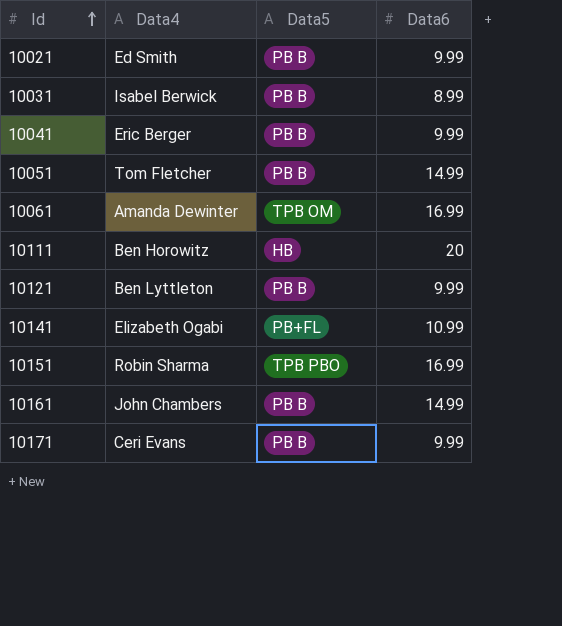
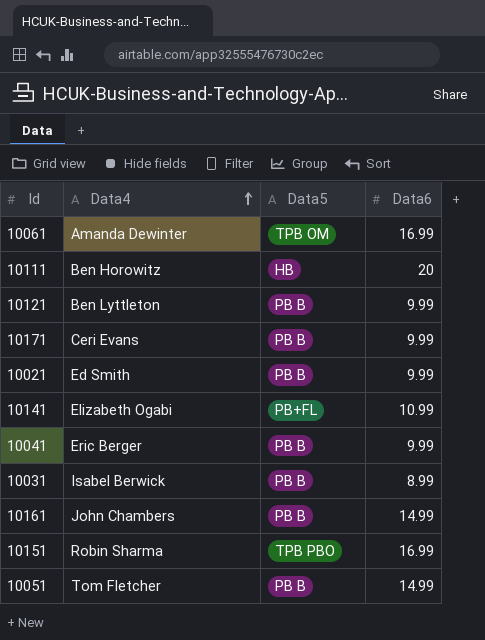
row order: Id ascending -> Data4 ascending

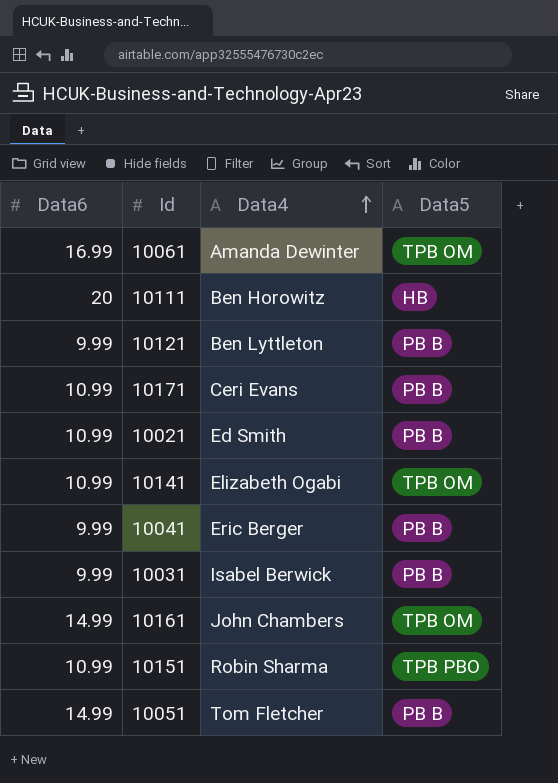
column Data6 | position: 4 -> 1
10171 | Data6: 9.99 -> 10.99
10021 | Data6: 9.99 -> 10.99
10141 | Data5: PB+FL -> TPB OM
10031 | Data6: 8.99 -> 9.99
10161 | Data5: PB B -> TPB OM
10151 | Data6: 16.99 -> 10.99

